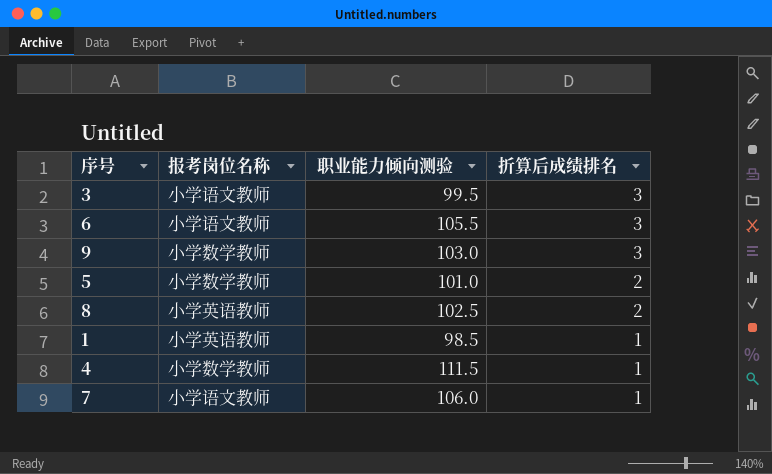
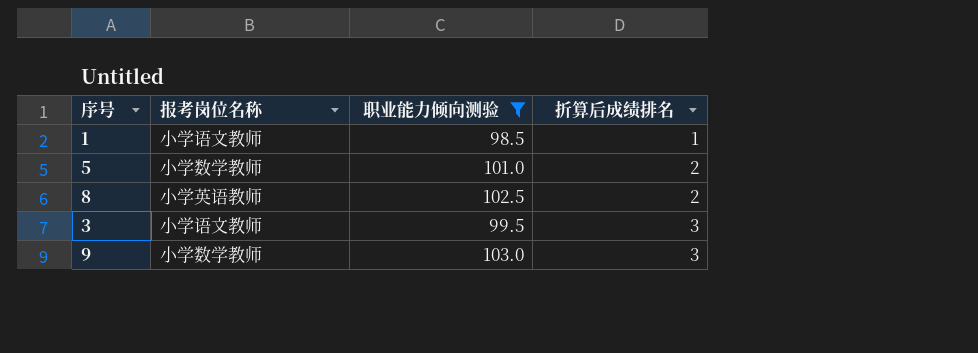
filter: none -> 职业能力倾向测验 <= 103.0
row order: 折算后成绩排名 descending -> 折算后成绩排名 ascending
1 | 报考岗位名称: 小学英语教师 -> 小学语文教师

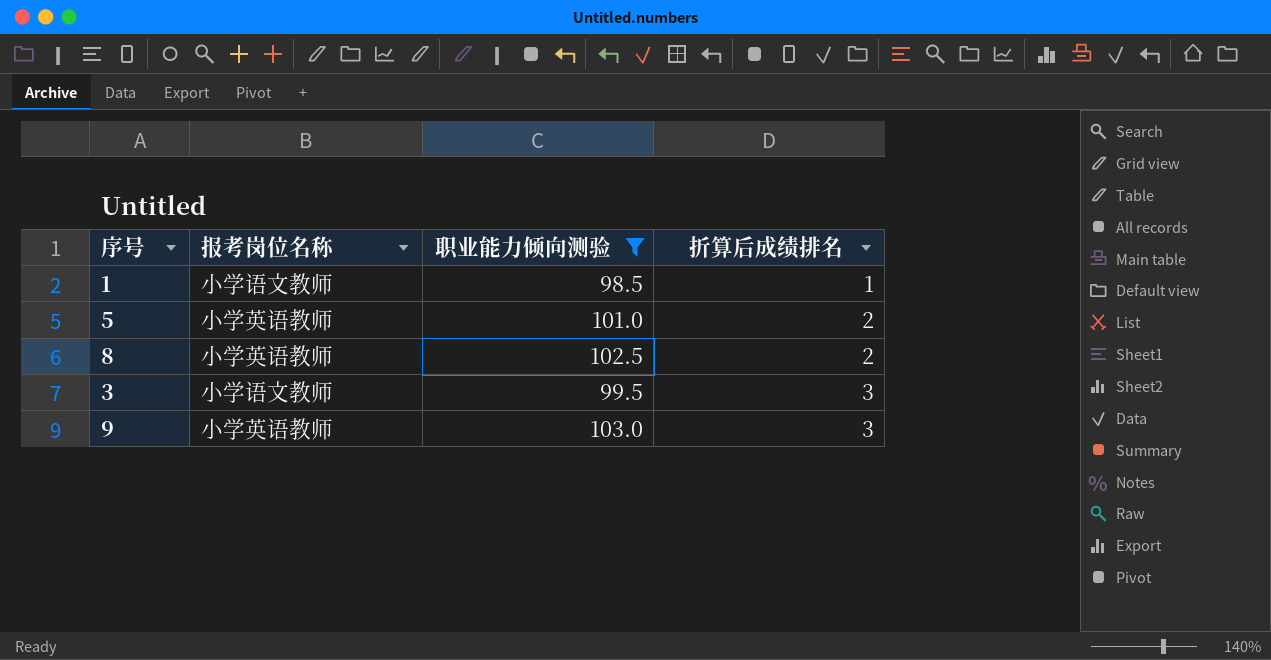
5 | 报考岗位名称: 小学数学教师 -> 小学英语教师
9 | 报考岗位名称: 小学数学教师 -> 小学英语教师

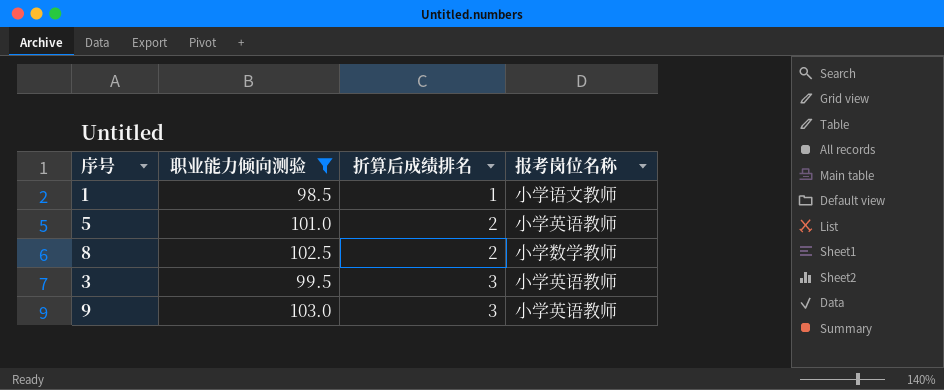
column 报考岗位名称 | position: 2 -> 4
8 | 报考岗位名称: 小学英语教师 -> 小学数学教师
3 | 报考岗位名称: 小学语文教师 -> 小学英语教师

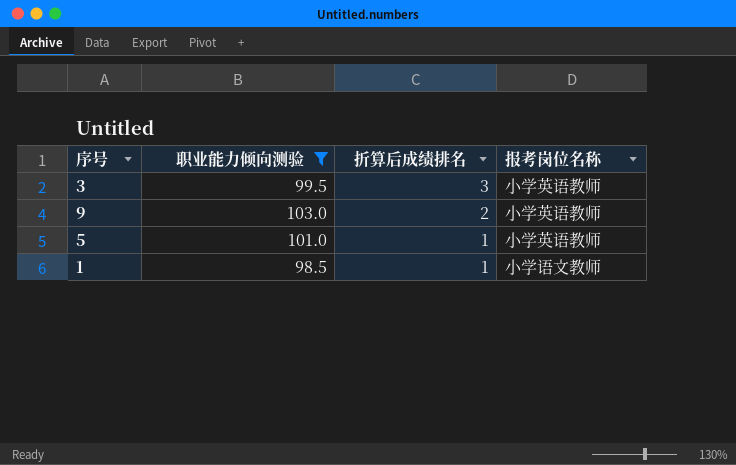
row order: 折算后成绩排名 ascending -> 折算后成绩排名 descending
row 8: 102.5 | 2 | 小学数学教师 -> none
9 | 折算后成绩排名: 3 -> 2
5 | 折算后成绩排名: 2 -> 1

